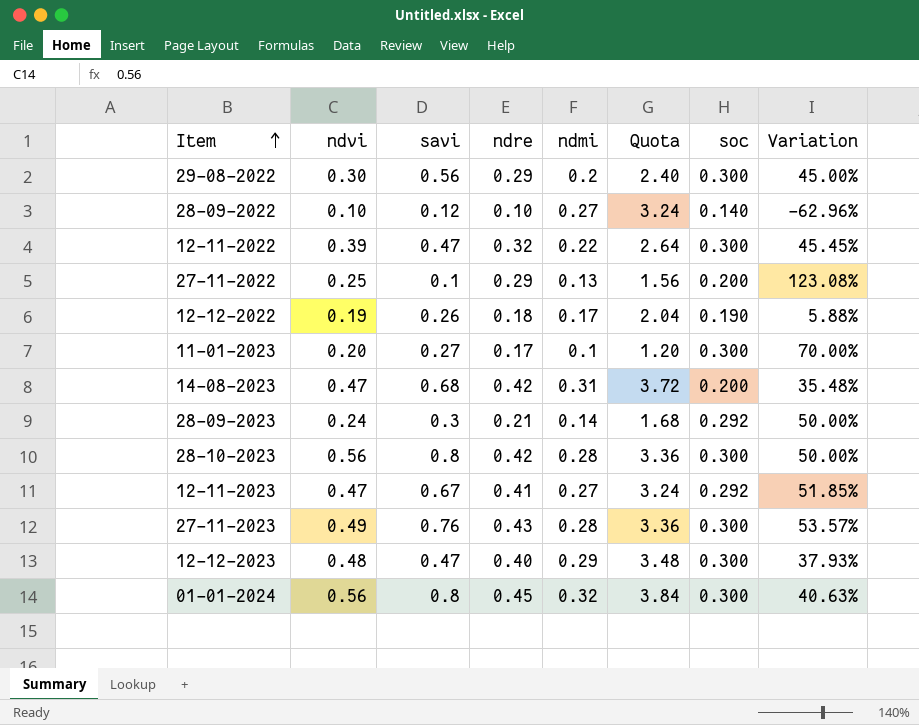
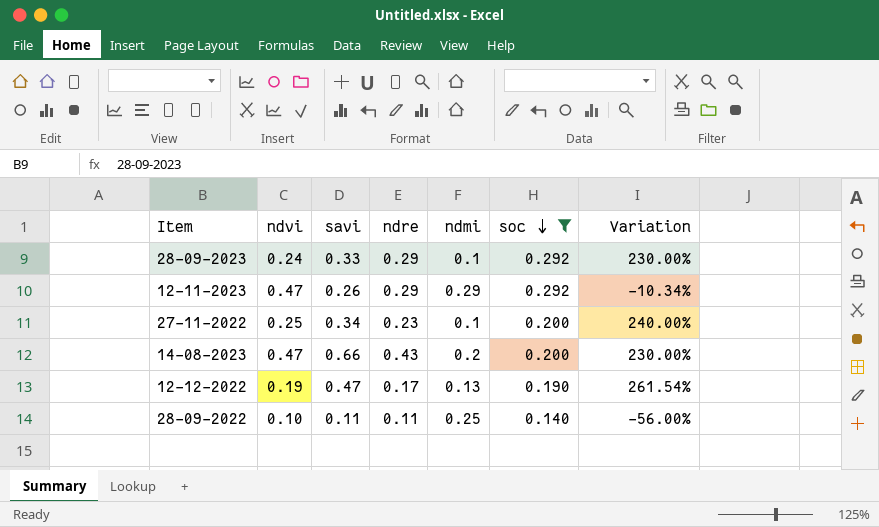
filter: none -> soc != 0.300
row order: Item ascending -> soc descending
column Quota | formula: [ndmi] * 12 -> none
column Variation | formula: ([ndre] - [ndmi]) / [ndmi] -> ([savi] - [ndmi]) / [ndmi]
28-09-2023 | savi: 0.3 -> 0.33
28-09-2023 | ndre: 0.21 -> 0.29
28-09-2023 | ndmi: 0.14 -> 0.1
12-11-2023 | savi: 0.67 -> 0.26
12-11-2023 | ndre: 0.41 -> 0.29
12-11-2023 | ndmi: 0.27 -> 0.29
27-11-2022 | savi: 0.1 -> 0.34
27-11-2022 | ndre: 0.29 -> 0.23
27-11-2022 | ndmi: 0.13 -> 0.1
14-08-2023 | savi: 0.68 -> 0.66
14-08-2023 | ndre: 0.42 -> 0.43
14-08-2023 | ndmi: 0.31 -> 0.2
12-12-2022 | savi: 0.26 -> 0.47
12-12-2022 | ndre: 0.18 -> 0.17
12-12-2022 | ndmi: 0.17 -> 0.13
28-09-2022 | savi: 0.12 -> 0.11
28-09-2022 | ndre: 0.10 -> 0.11
28-09-2022 | ndmi: 0.27 -> 0.25

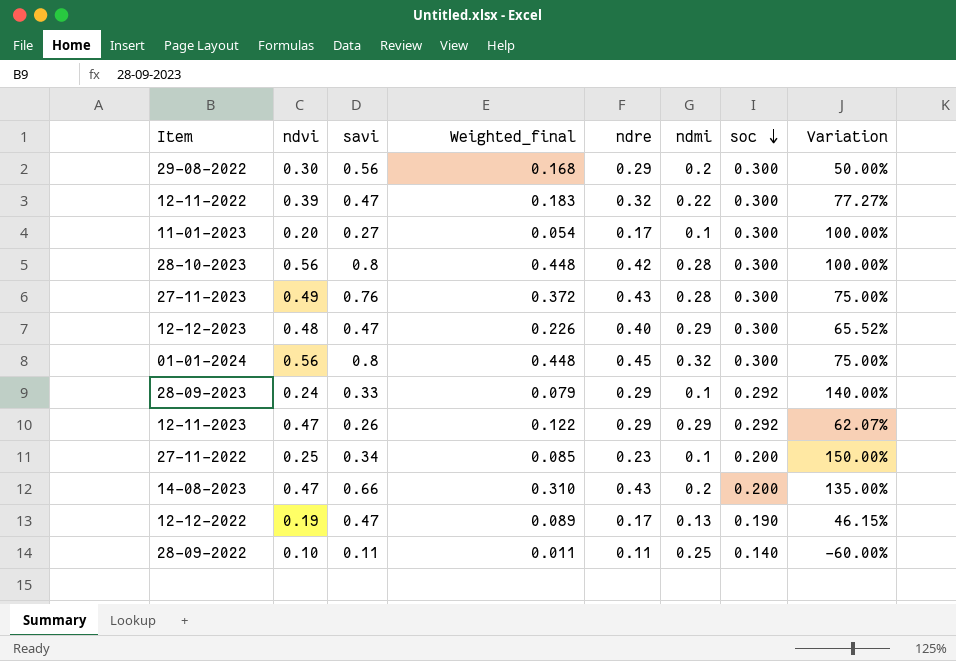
filter: soc != 0.300 -> none
column Weighted_final | formula: none -> [ndvi] * [savi]
column Variation | formula: ([savi] - [ndmi]) / [ndmi] -> ([ndvi] - [ndmi]) / [ndmi]

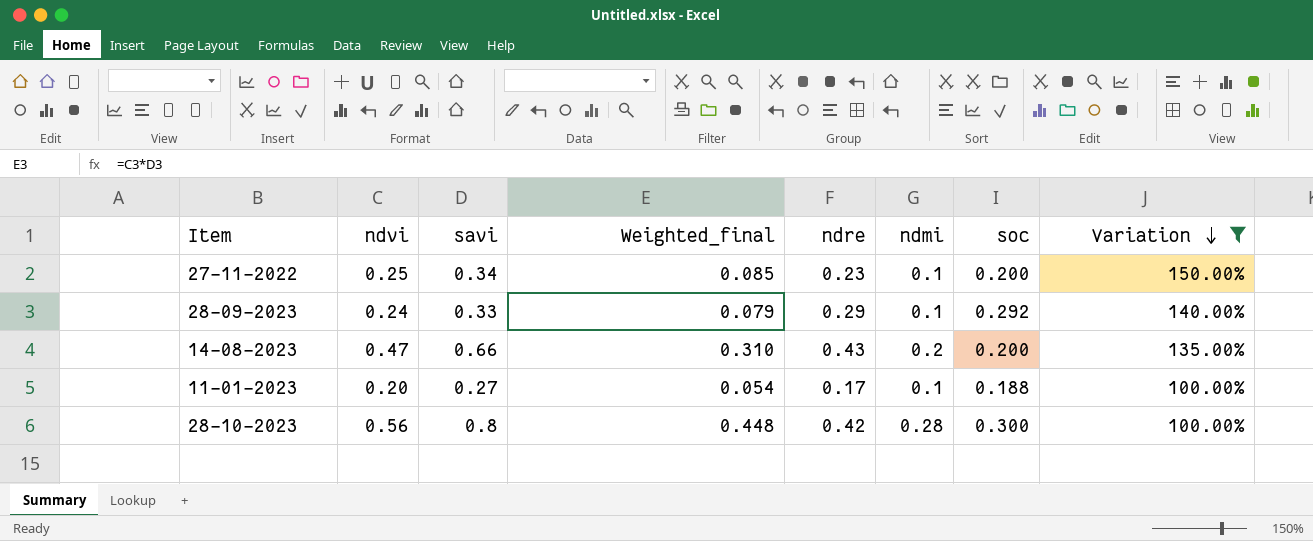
filter: none -> Variation >= 100.00%
row order: soc descending -> Variation descending
11-01-2023 | soc: 0.300 -> 0.188

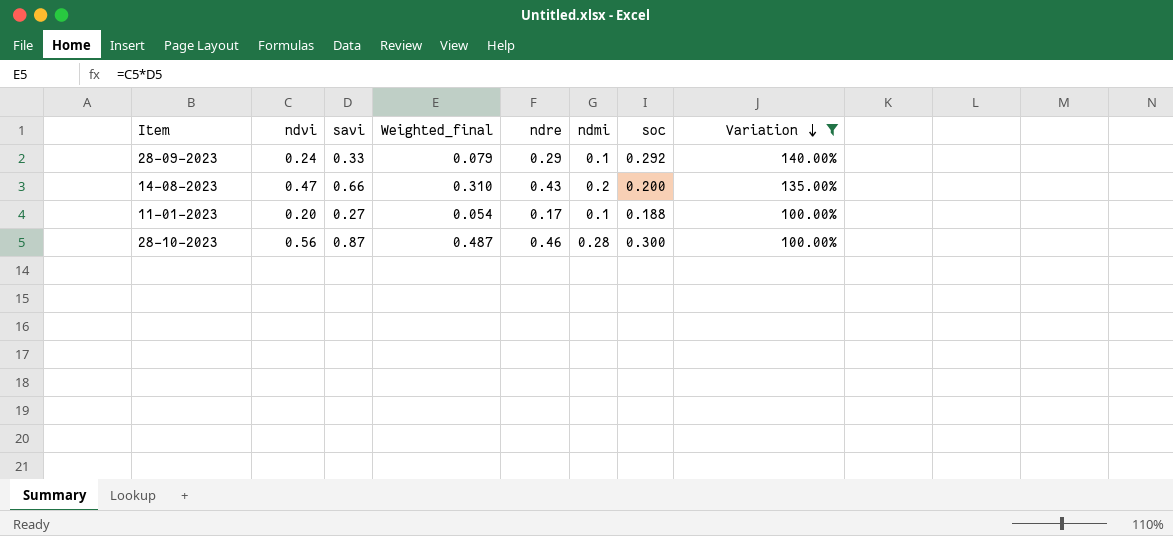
row 27-11-2022: 0.25 | 0.34 | 0.085 | 0.23 | 0.1 | 0.200 | 150.00% -> none
28-10-2023 | savi: 0.8 -> 0.87
28-10-2023 | Weighted_final: 0.448 -> 0.487
28-10-2023 | ndre: 0.42 -> 0.46

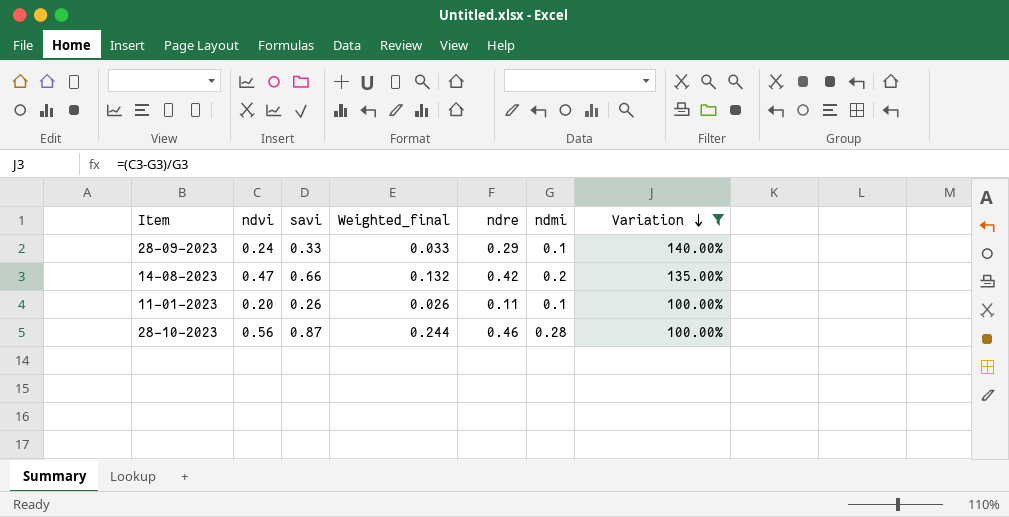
column soc | position: 7 -> none
column Weighted_final | formula: [ndvi] * [savi] -> [savi] * [ndmi]
14-08-2023 | ndre: 0.43 -> 0.42
11-01-2023 | savi: 0.27 -> 0.26
11-01-2023 | ndre: 0.17 -> 0.11

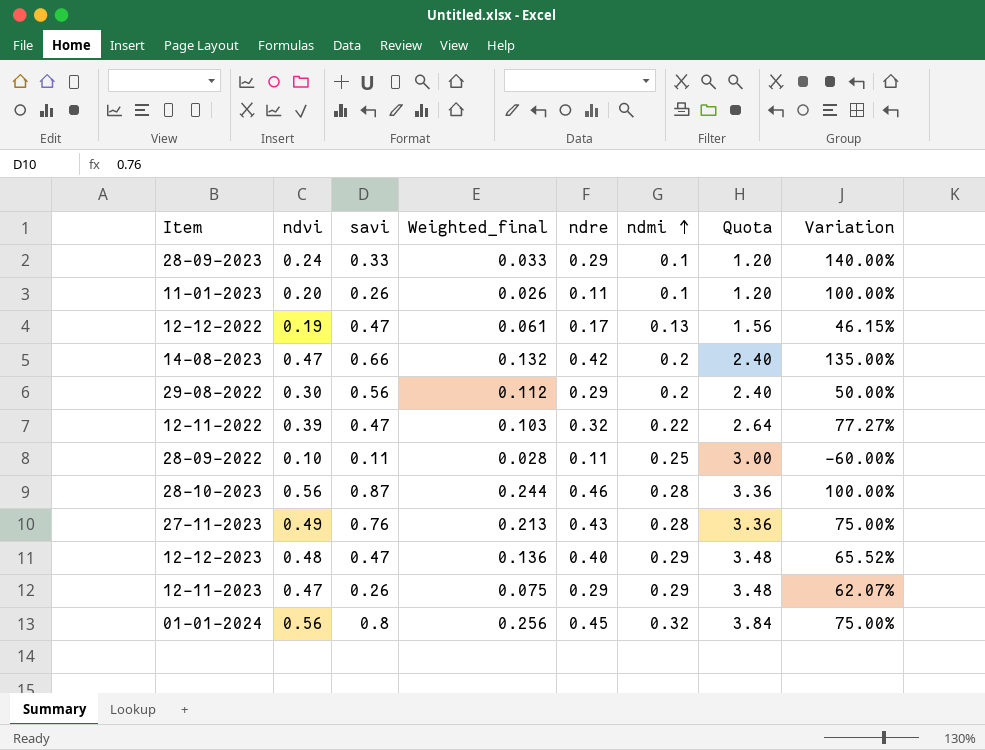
filter: Variation >= 100.00% -> none
row order: Variation descending -> ndmi ascending
column Quota | formula: none -> [ndmi] * 12

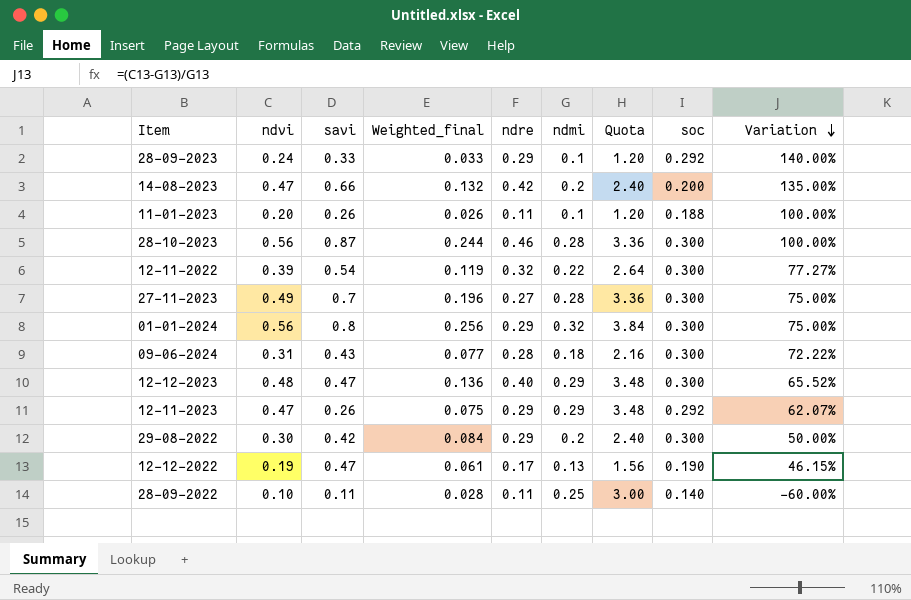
row order: ndmi ascending -> Variation descending
column soc | position: none -> 8
12-11-2022 | savi: 0.47 -> 0.54
12-11-2022 | Weighted_final: 0.103 -> 0.119
27-11-2023 | savi: 0.76 -> 0.7
27-11-2023 | Weighted_final: 0.213 -> 0.196
27-11-2023 | ndre: 0.43 -> 0.27
01-01-2024 | ndre: 0.45 -> 0.29
row 09-06-2024: none -> 0.31 | 0.43 | 0.077 | 0.28 | 0.18 | 2.16 | 0.300 | 72.22%
29-08-2022 | savi: 0.56 -> 0.42
29-08-2022 | Weighted_final: 0.112 -> 0.084

